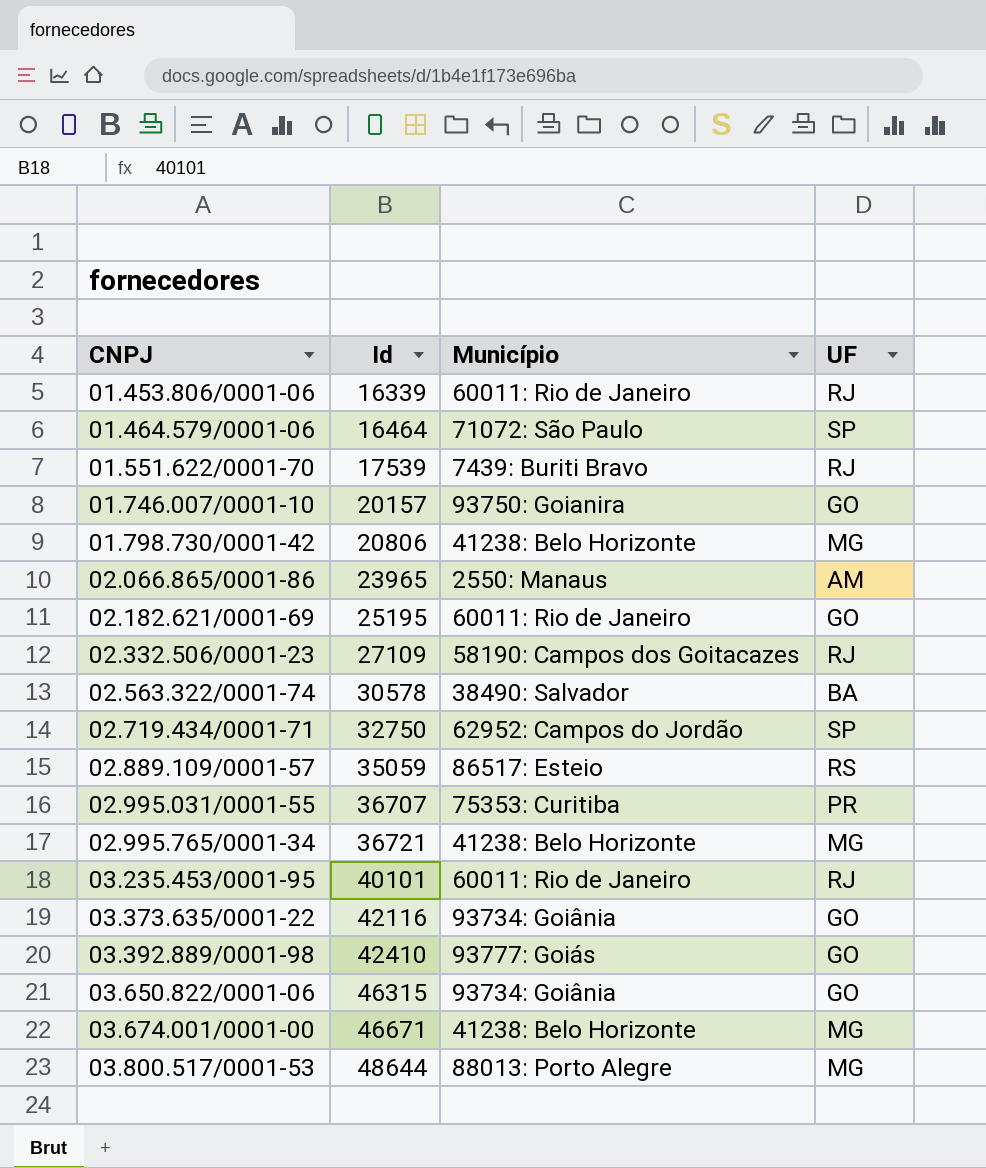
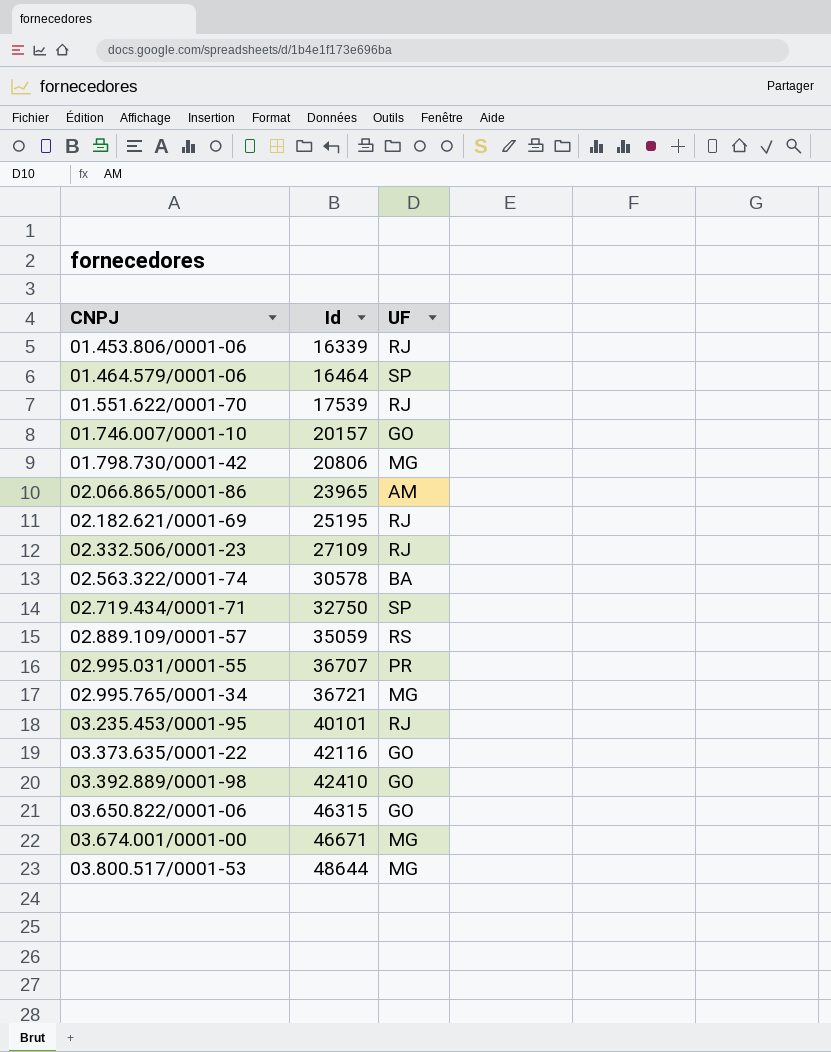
column Município | position: 3 -> none
02.182.621/0001-69 | UF: GO -> RJ

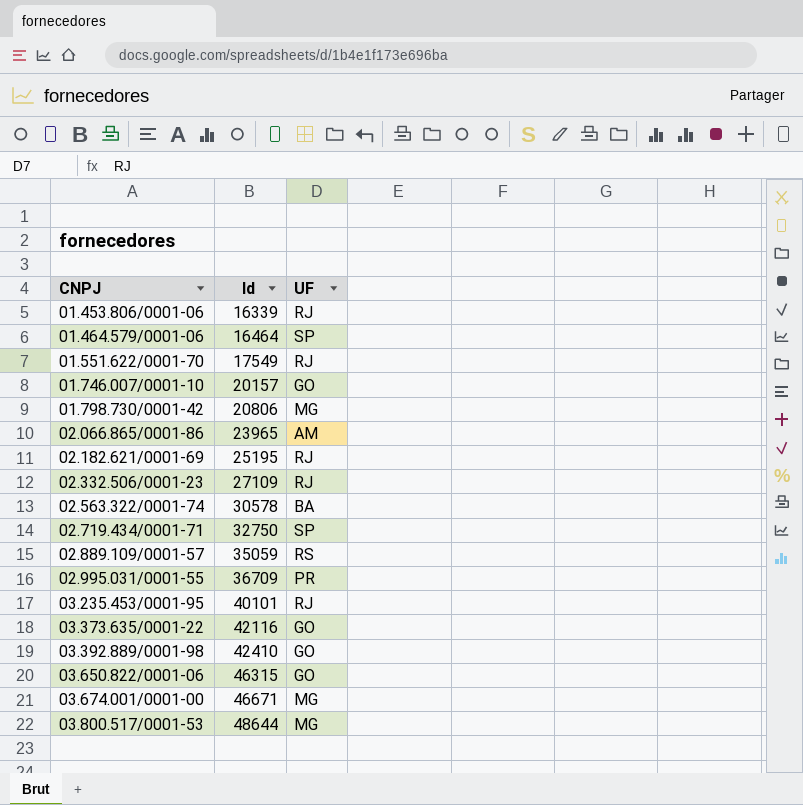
row 02.995.765/0001-34: 36721 | MG -> none
01.551.622/0001-70 | Id: 17539 -> 17549
02.995.031/0001-55 | Id: 36707 -> 36709

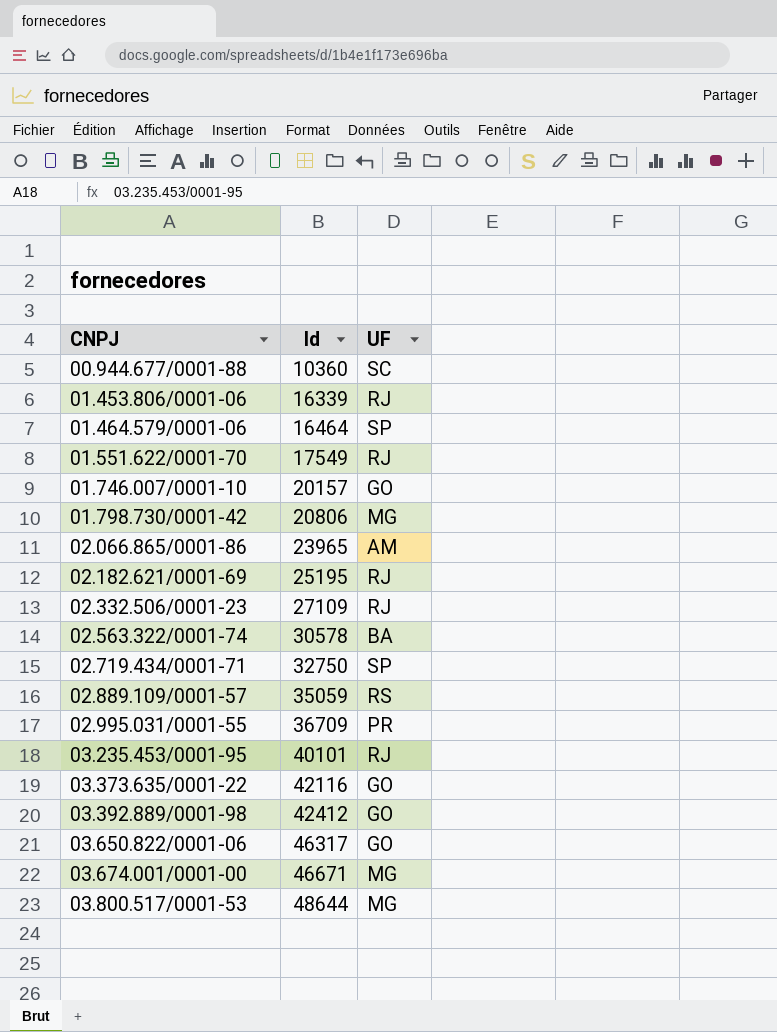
row 00.944.677/0001-88: none -> 10360 | SC
03.392.889/0001-98 | Id: 42410 -> 42412
03.650.822/0001-06 | Id: 46315 -> 46317

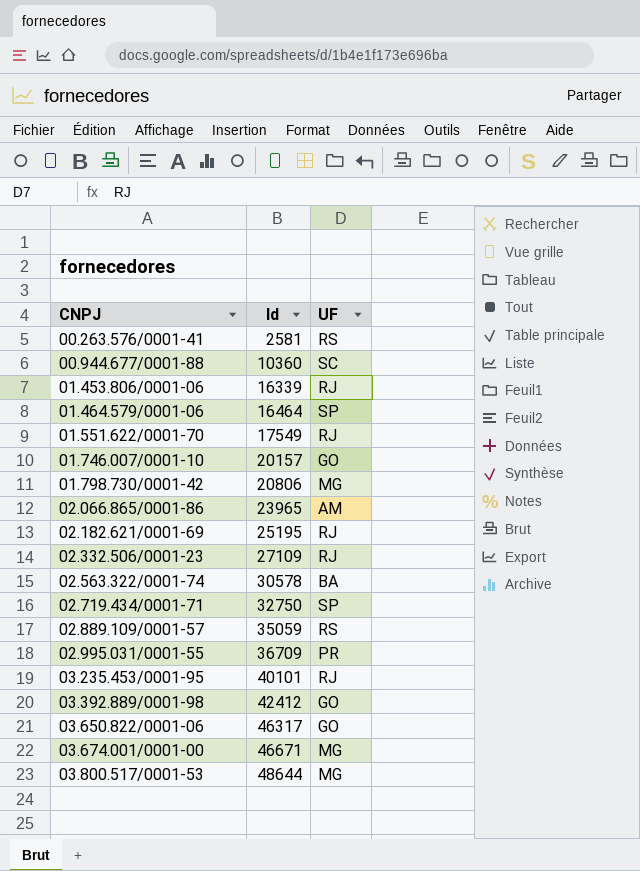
row 03.373.635/0001-22: 42116 | GO -> none
row 00.263.576/0001-41: none -> 2581 | RS

